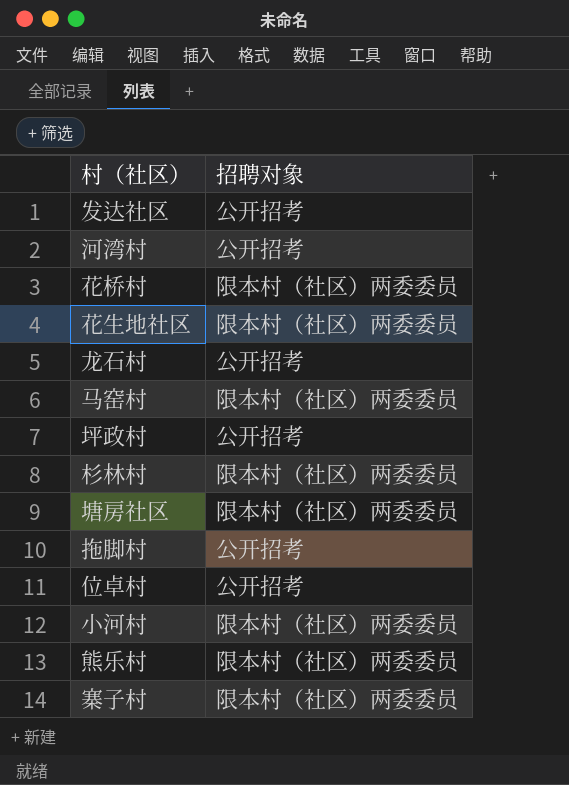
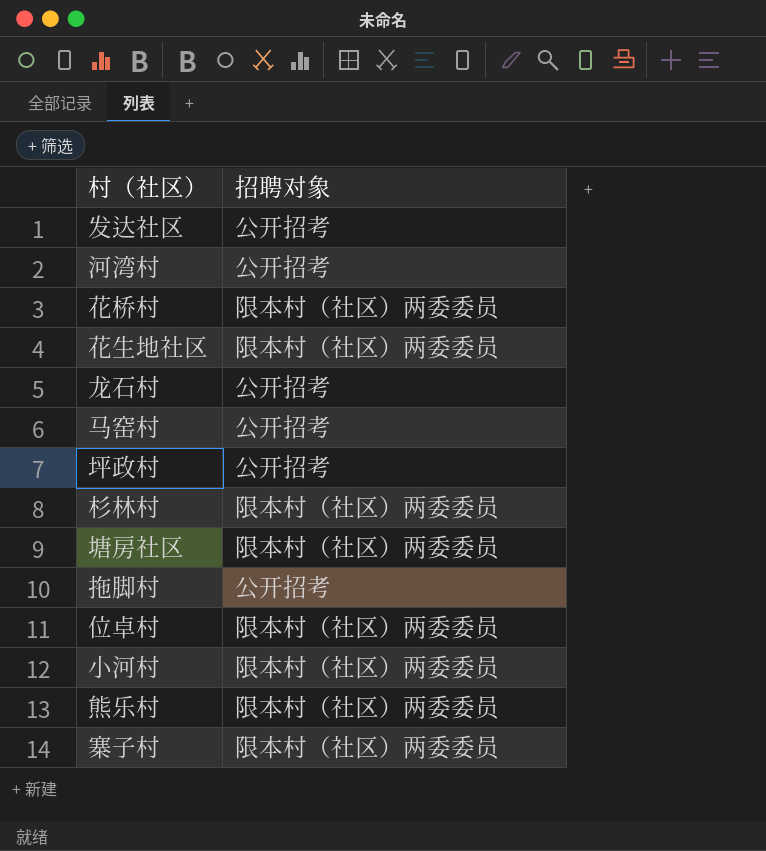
马窑村 | 招聘对象: 限本村（社区）两委委员 -> 公开招考
位卓村 | 招聘对象: 公开招考 -> 限本村（社区）两委委员

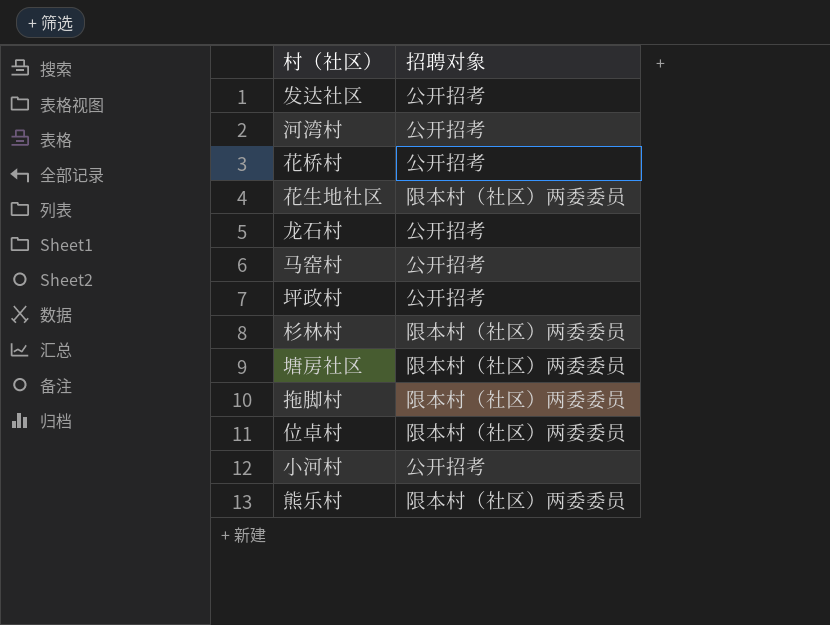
row 寨子村: 限本村（社区）两委委员 -> none
花桥村 | 招聘对象: 限本村（社区）两委委员 -> 公开招考
拖脚村 | 招聘对象: 公开招考 -> 限本村（社区）两委委员
小河村 | 招聘对象: 限本村（社区）两委委员 -> 公开招考

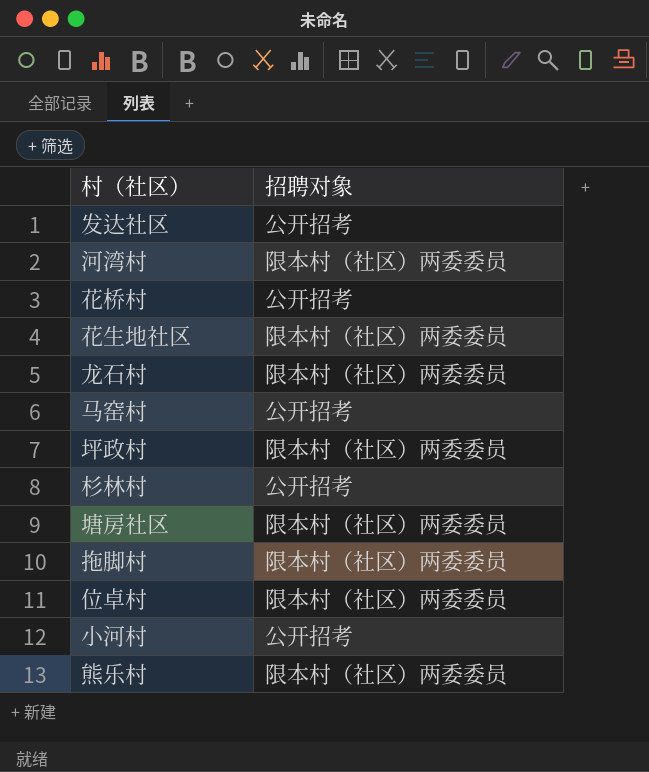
河湾村 | 招聘对象: 公开招考 -> 限本村（社区）两委委员
龙石村 | 招聘对象: 公开招考 -> 限本村（社区）两委委员
坪政村 | 招聘对象: 公开招考 -> 限本村（社区）两委委员
杉林村 | 招聘对象: 限本村（社区）两委委员 -> 公开招考

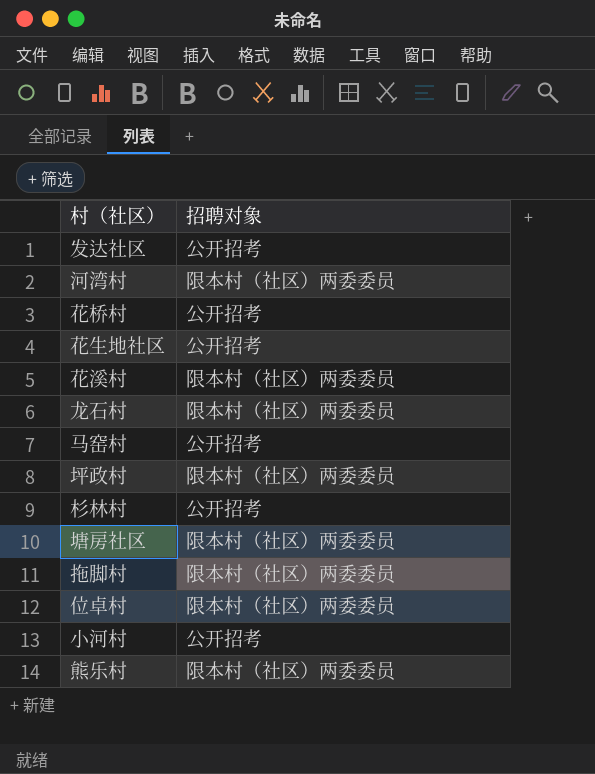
花生地社区 | 招聘对象: 限本村（社区）两委委员 -> 公开招考
row 花溪村: none -> 限本村（社区）两委委员

